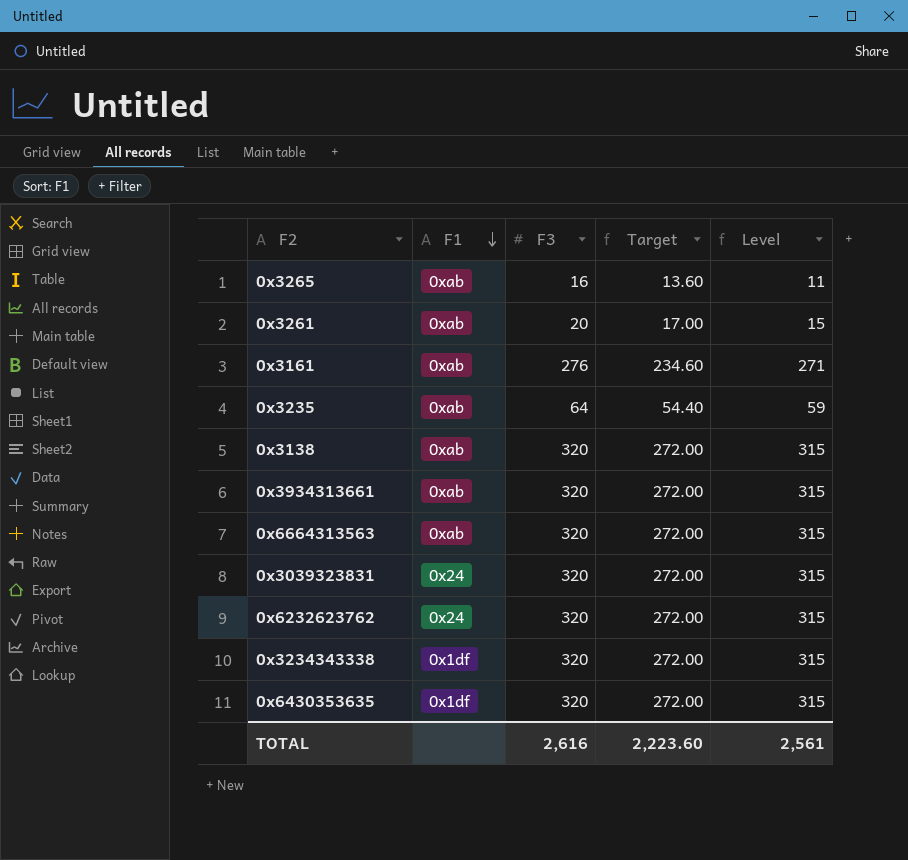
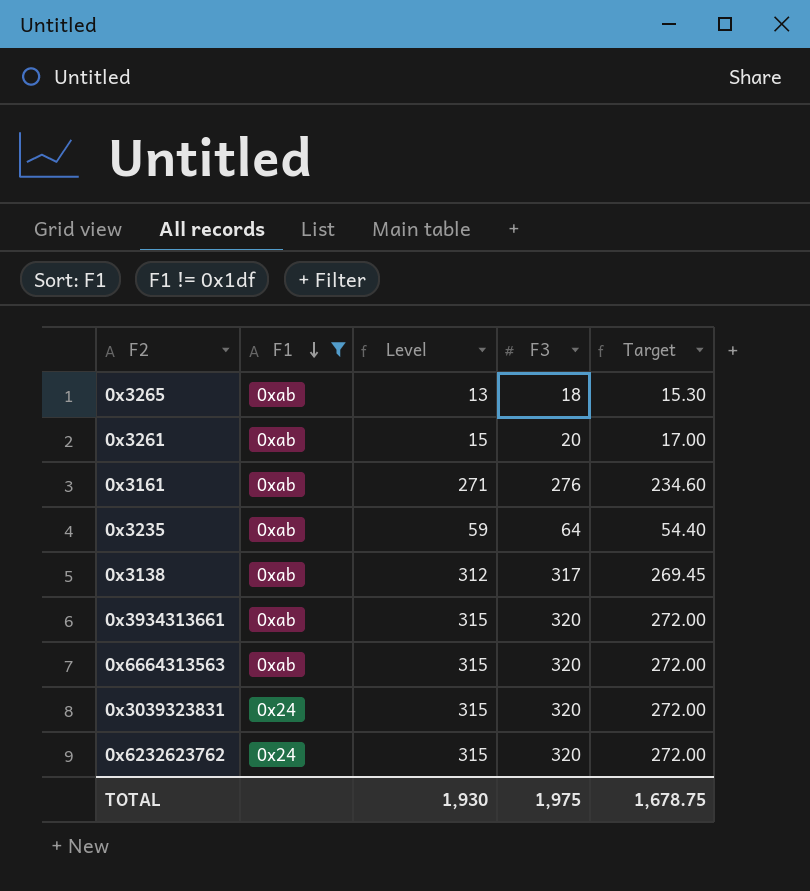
filter: none -> F1 != 0x1df
column Level | position: 5 -> 3
0x3265 | Level: 11 -> 13
0x3265 | F3: 16 -> 18
0x3265 | Target: 13.60 -> 15.30
0x3138 | Level: 315 -> 312
0x3138 | F3: 320 -> 317
0x3138 | Target: 272.00 -> 269.45
TOTAL | Level: 2,561 -> 1,930
TOTAL | F3: 2,616 -> 1,975
TOTAL | Target: 2,223.60 -> 1,678.75

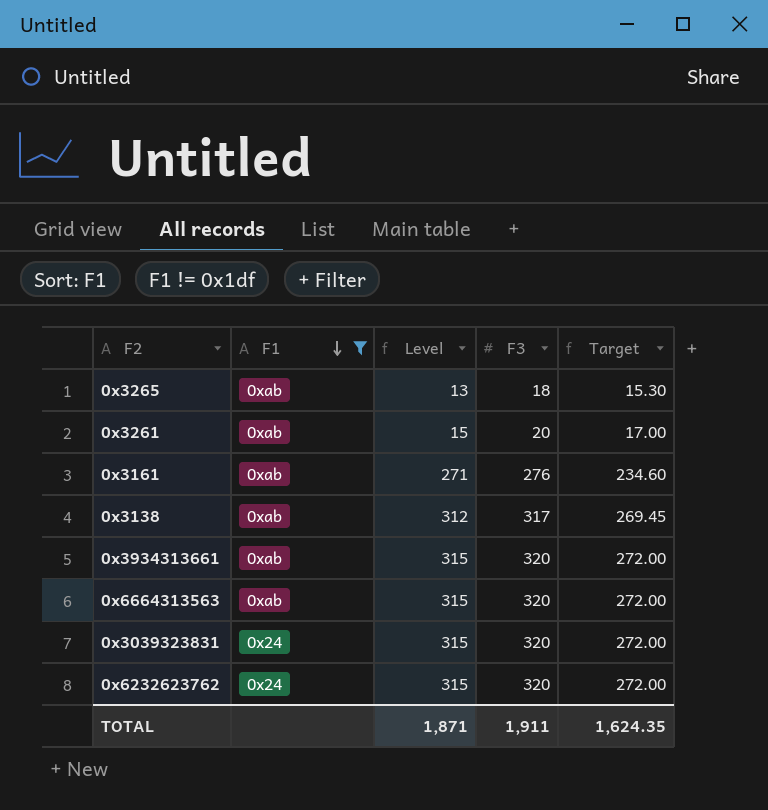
row 0x3235: 0xab | 59 | 64 | 54.40 -> none
TOTAL | Level: 1,930 -> 1,871
TOTAL | F3: 1,975 -> 1,911
TOTAL | Target: 1,678.75 -> 1,624.35

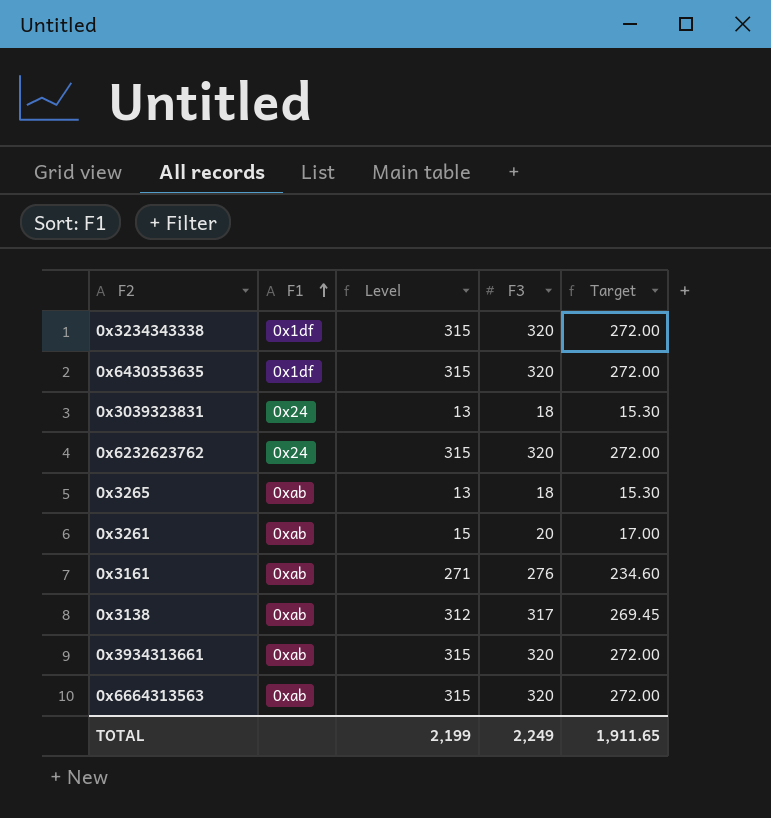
filter: F1 != 0x1df -> none
row order: F1 descending -> F1 ascending
0x3039323831 | Level: 315 -> 13
0x3039323831 | F3: 320 -> 18
0x3039323831 | Target: 272.00 -> 15.30
TOTAL | Level: 1,871 -> 2,199
TOTAL | F3: 1,911 -> 2,249
TOTAL | Target: 1,624.35 -> 1,911.65

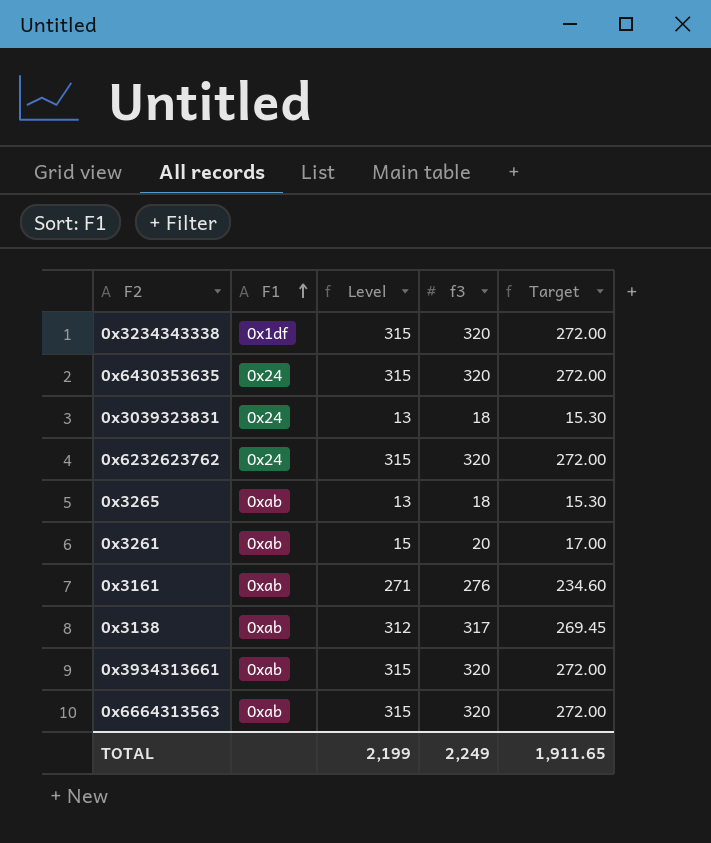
column name: F3 -> f3
0x6430353635 | F1: 0x1df -> 0x24

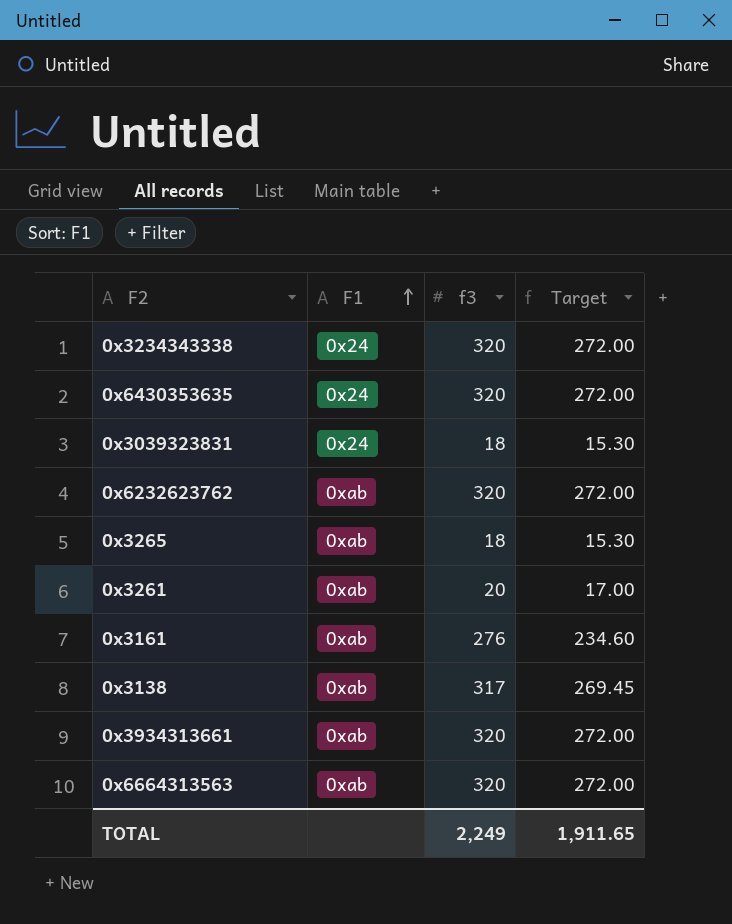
column Level | formula: [f3] - 5 -> none
0x3234343338 | F1: 0x1df -> 0x24
0x6232623762 | F1: 0x24 -> 0xab

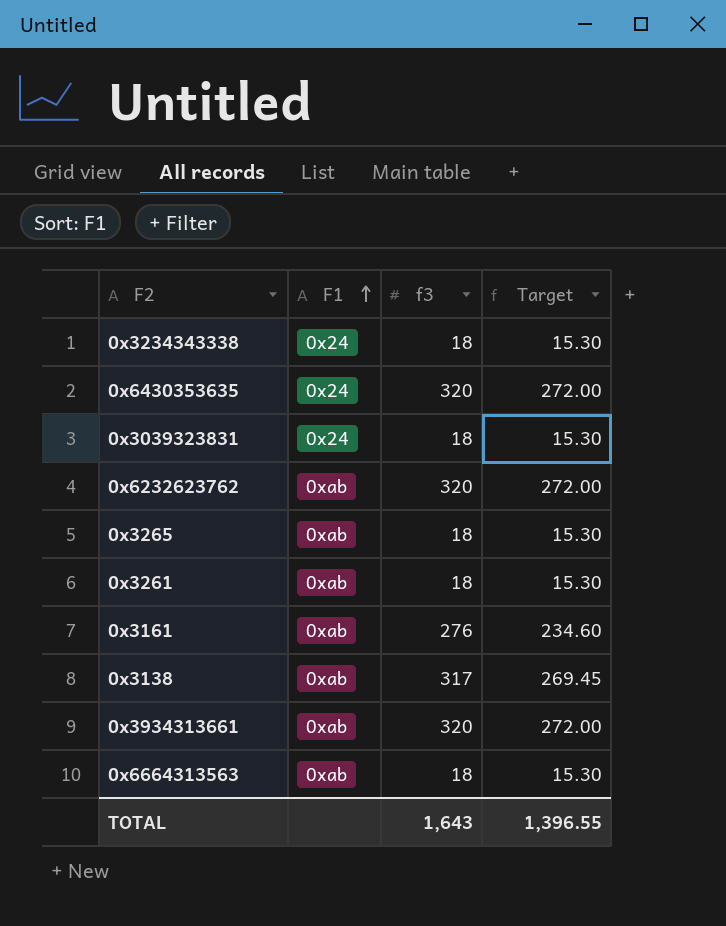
0x3234343338 | f3: 320 -> 18
0x3234343338 | Target: 272.00 -> 15.30
0x3261 | f3: 20 -> 18
0x3261 | Target: 17.00 -> 15.30
0x6664313563 | f3: 320 -> 18
0x6664313563 | Target: 272.00 -> 15.30
TOTAL | f3: 2,249 -> 1,643
TOTAL | Target: 1,911.65 -> 1,396.55

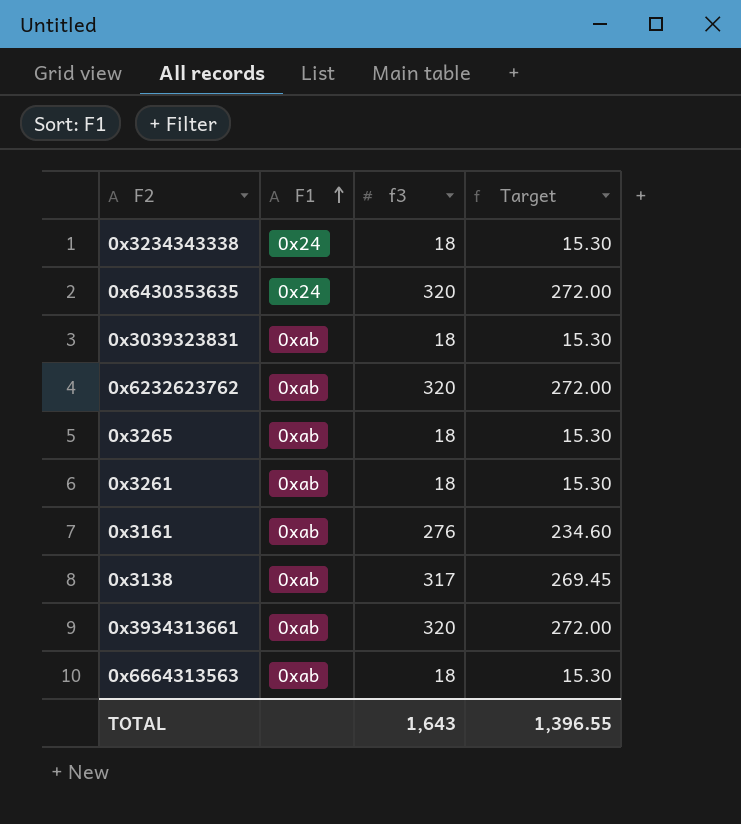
0x3039323831 | F1: 0x24 -> 0xab

